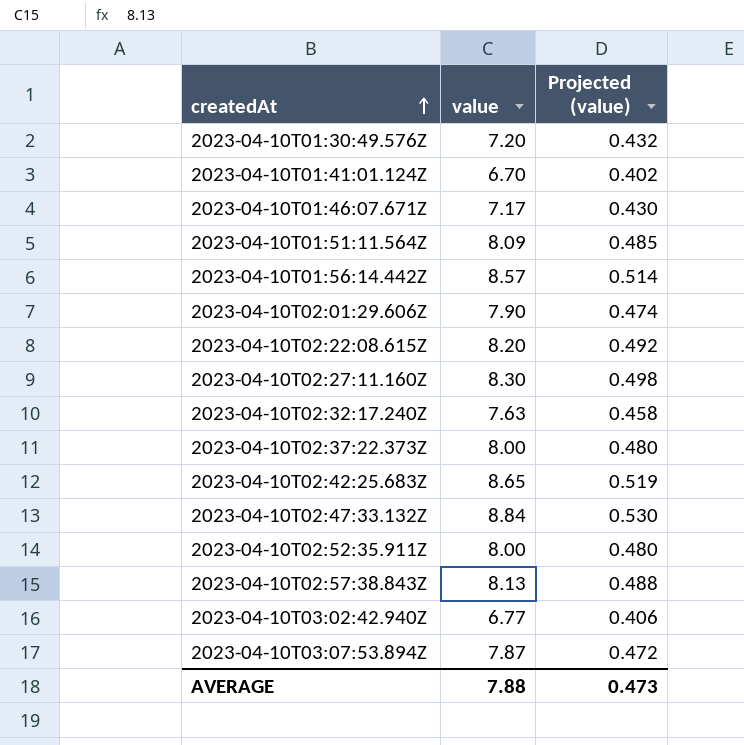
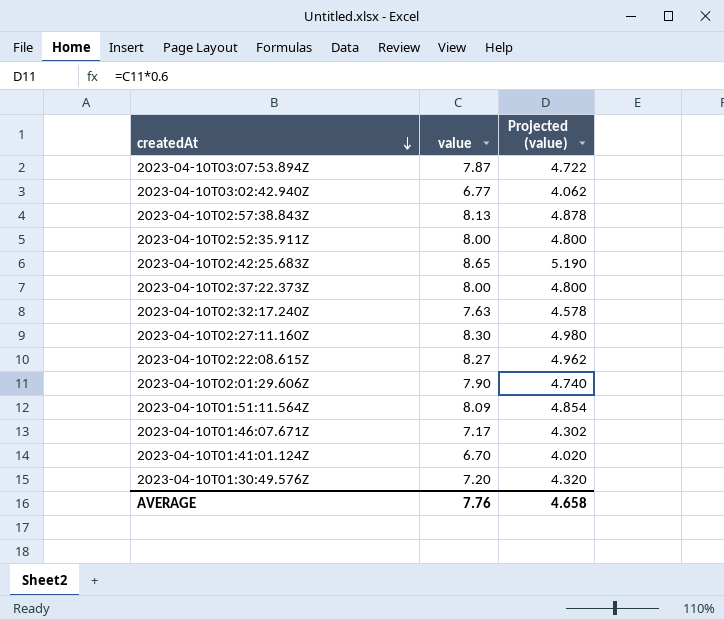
row order: createdAt ascending -> createdAt descending
column Projected (value) | formula: [value] * 0.06 -> [value] * 0.6
row 2023-04-10T01:56:14.442Z: 8.57 | 0.514 -> none
row 2023-04-10T02:47:33.132Z: 8.84 | 0.530 -> none
2023-04-10T02:22:08.615Z | value: 8.20 -> 8.27
AVERAGE | value: 7.88 -> 7.76
AVERAGE | Projected (value): 0.473 -> 4.658

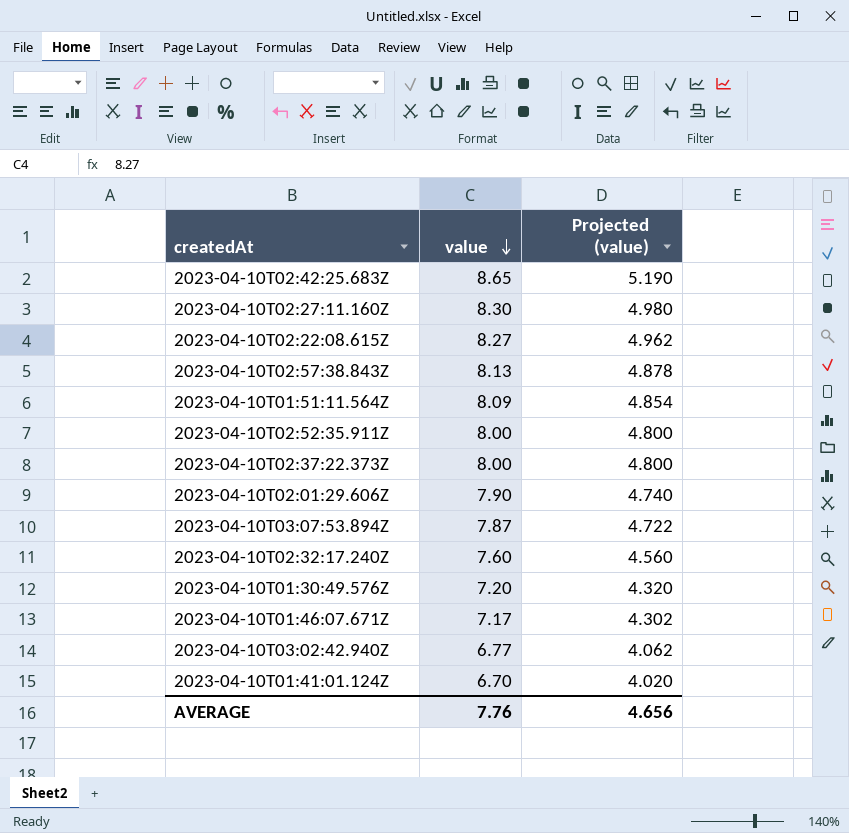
row order: createdAt descending -> value descending
2023-04-10T02:32:17.240Z | value: 7.63 -> 7.60
2023-04-10T02:32:17.240Z | Projected (value): 4.578 -> 4.560
AVERAGE | Projected (value): 4.658 -> 4.656

